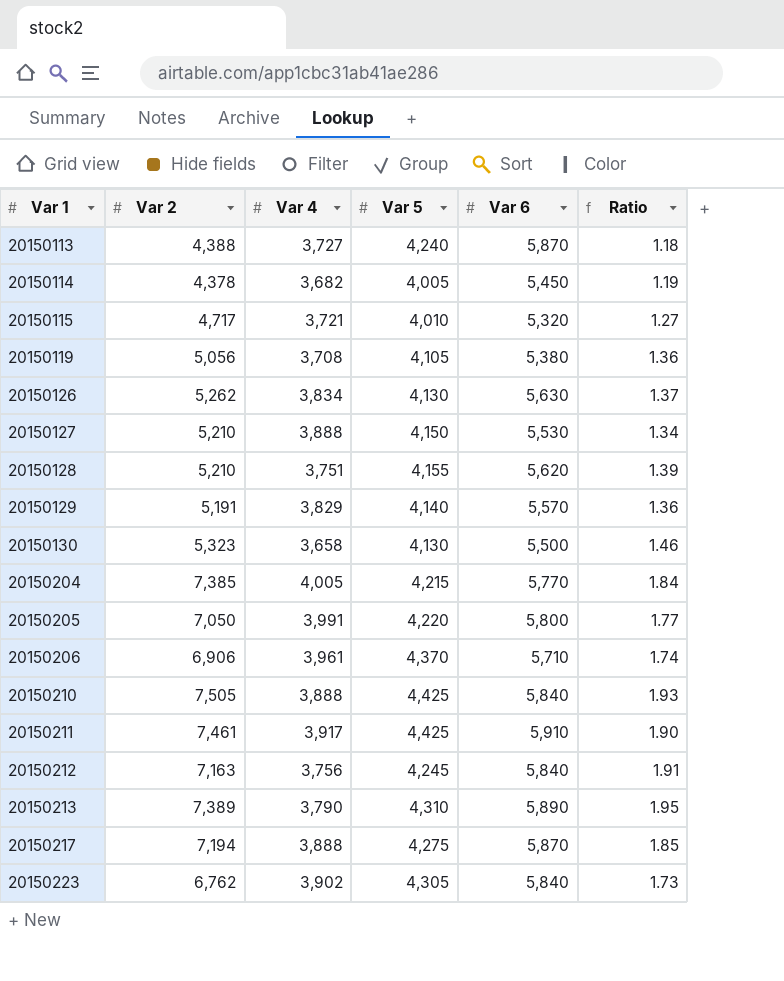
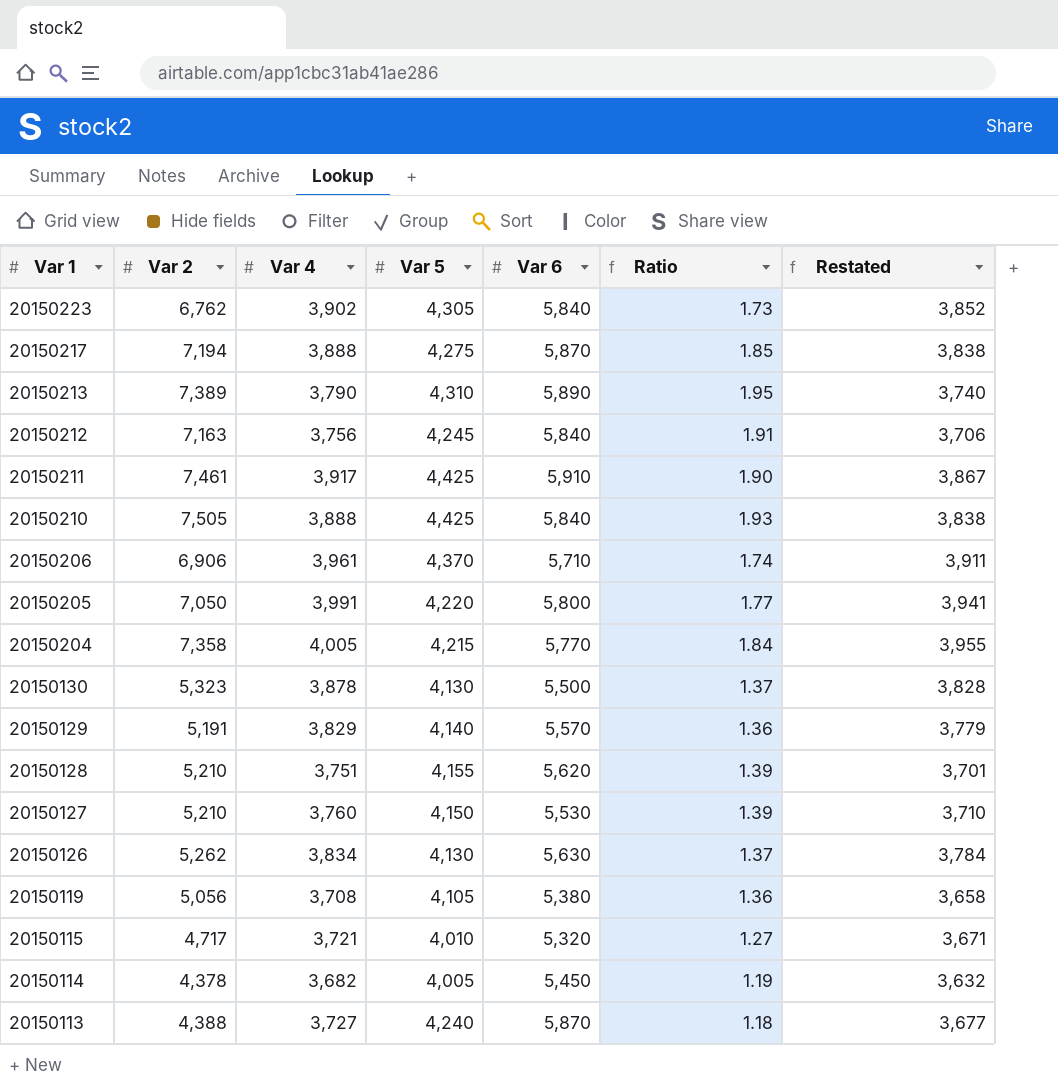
row order: Var 1 ascending -> Var 1 descending
column Restated | formula: none -> [Var 4] - 50
20150204 | Var 2: 7,385 -> 7,358
20150130 | Var 4: 3,658 -> 3,878
20150130 | Ratio: 1.46 -> 1.37
20150127 | Var 4: 3,888 -> 3,760
20150127 | Ratio: 1.34 -> 1.39

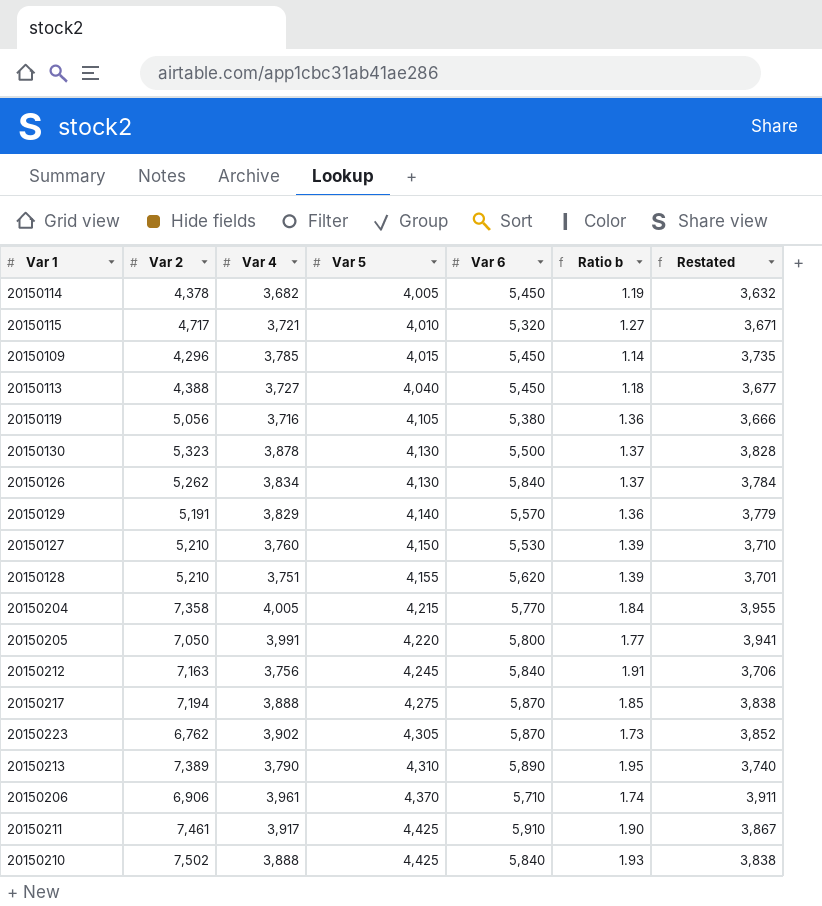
row order: Var 1 descending -> Var 5 ascending
column name: Ratio -> Ratio b
row 20150109: none -> 4,296 | 3,785 | 4,015 | 5,450 | 1.14 | 3,735
20150113 | Var 5: 4,240 -> 4,040
20150113 | Var 6: 5,870 -> 5,450
20150119 | Var 4: 3,708 -> 3,716
20150119 | Restated: 3,658 -> 3,666
20150126 | Var 6: 5,630 -> 5,840
20150223 | Var 6: 5,840 -> 5,870
20150210 | Var 2: 7,505 -> 7,502

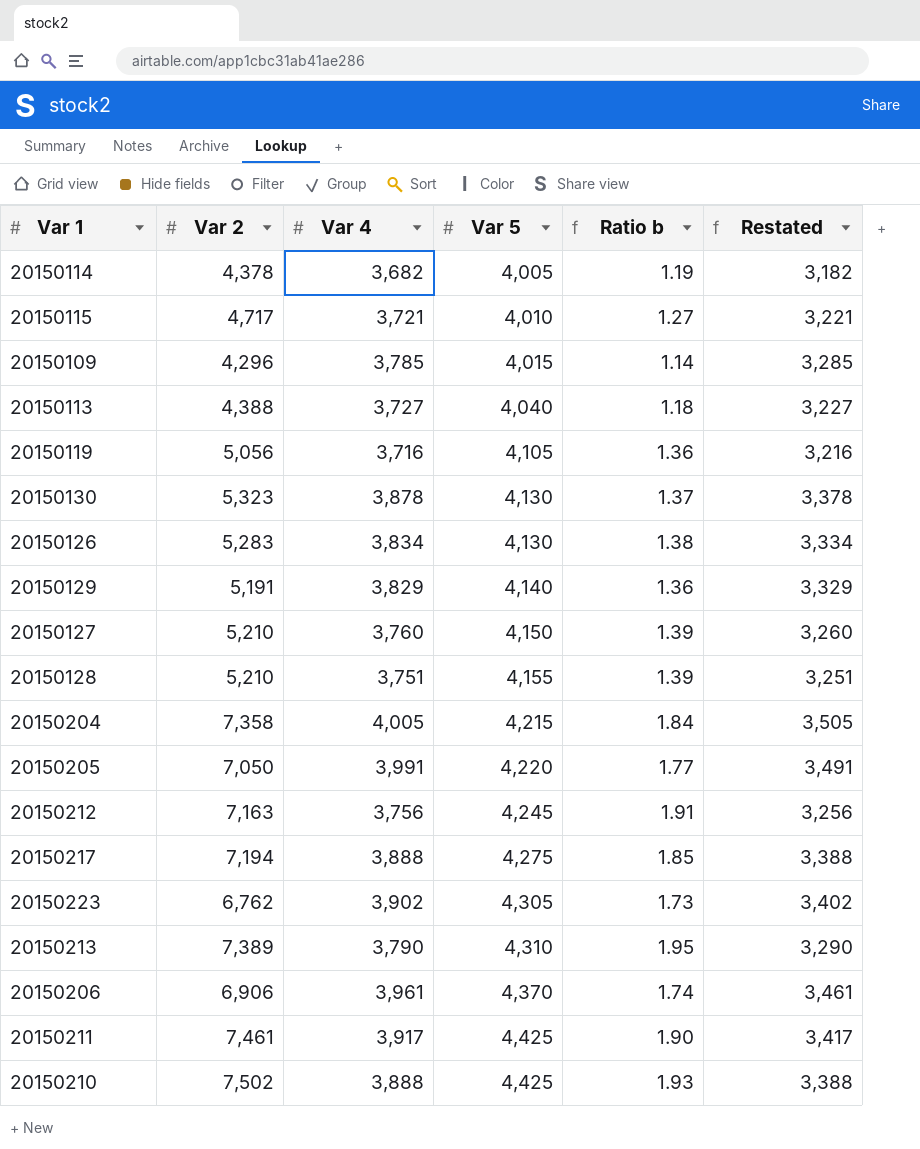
column Var 6 | position: 5 -> none
column Restated | formula: [Var 4] - 50 -> [Var 4] - 500
20150126 | Var 2: 5,262 -> 5,283
20150126 | Ratio b: 1.37 -> 1.38

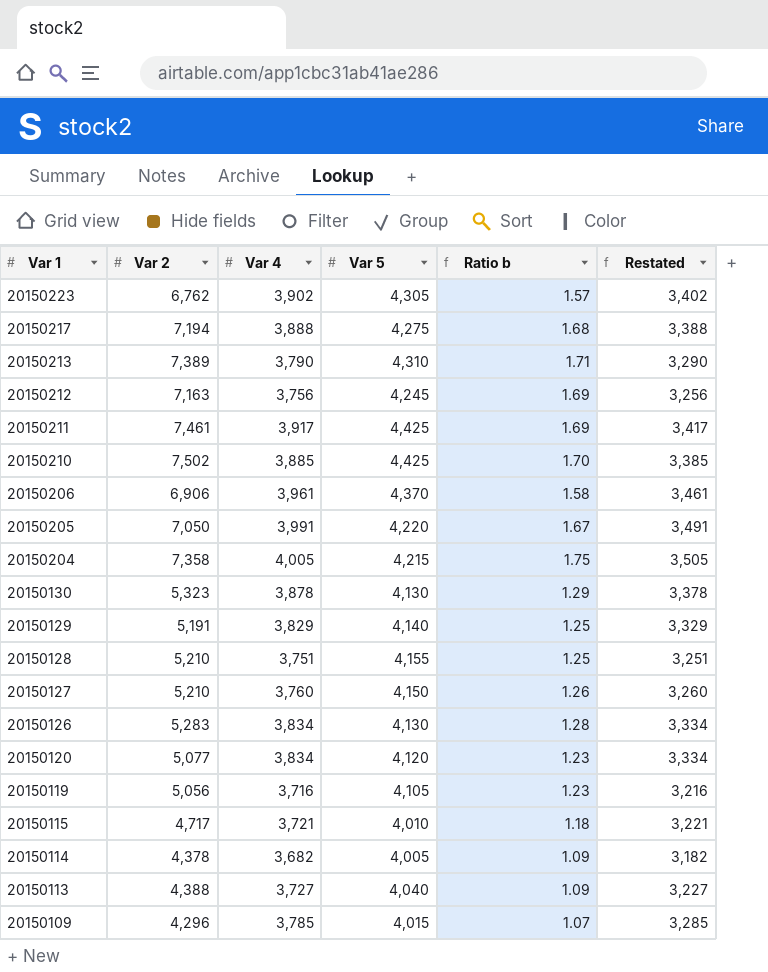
row order: Var 5 ascending -> Var 1 descending
column Ratio b | formula: [Var 2] / [Var 4] -> [Var 2] / [Var 5]
20150210 | Var 4: 3,888 -> 3,885
20150210 | Restated: 3,388 -> 3,385
row 20150120: none -> 5,077 | 3,834 | 4,120 | 1.23 | 3,334

